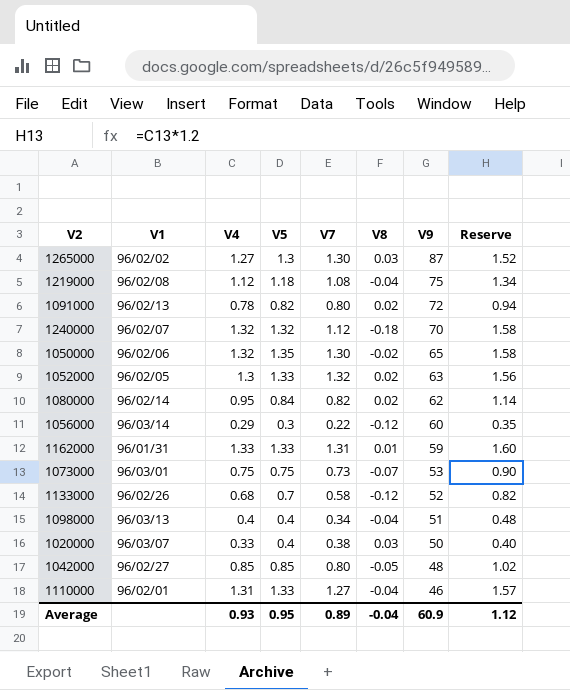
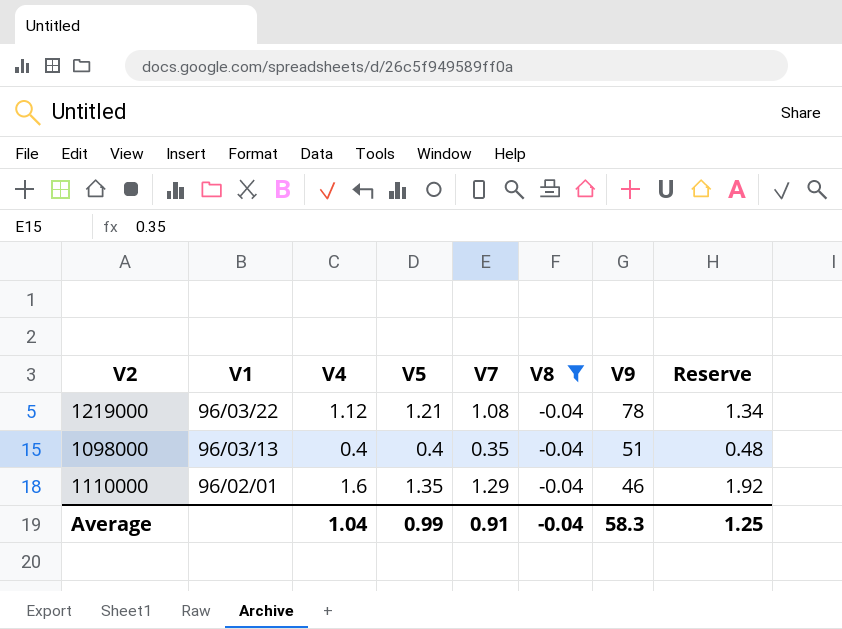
filter: none -> V8 = -0.04
1219000 | V1: 96/02/08 -> 96/03/22
1219000 | V5: 1.18 -> 1.21
1219000 | V9: 75 -> 78
1098000 | V7: 0.34 -> 0.35
1110000 | V4: 1.31 -> 1.6
1110000 | V5: 1.33 -> 1.35
1110000 | V7: 1.27 -> 1.29
1110000 | Reserve: 1.57 -> 1.92
Average | V4: 0.93 -> 1.04
Average | V5: 0.95 -> 0.99
Average | V7: 0.89 -> 0.91
Average | V9: 60.9 -> 58.3
Average | Reserve: 1.12 -> 1.25

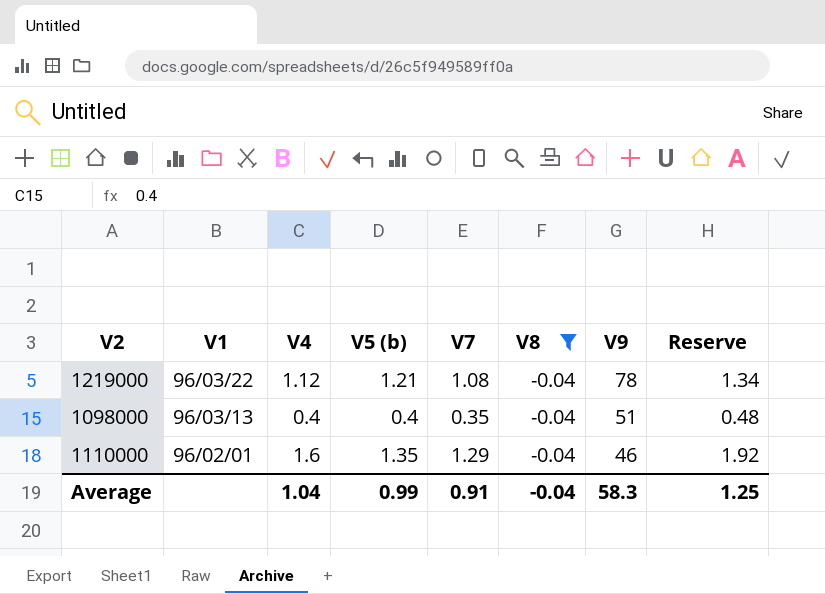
column name: V5 -> V5 (b)

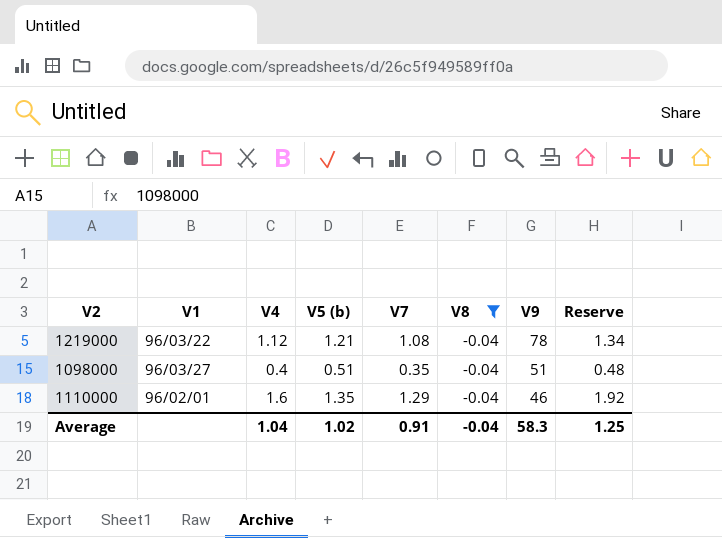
1098000 | V1: 96/03/13 -> 96/03/27
1098000 | V5 (b): 0.4 -> 0.51
Average | V5 (b): 0.99 -> 1.02

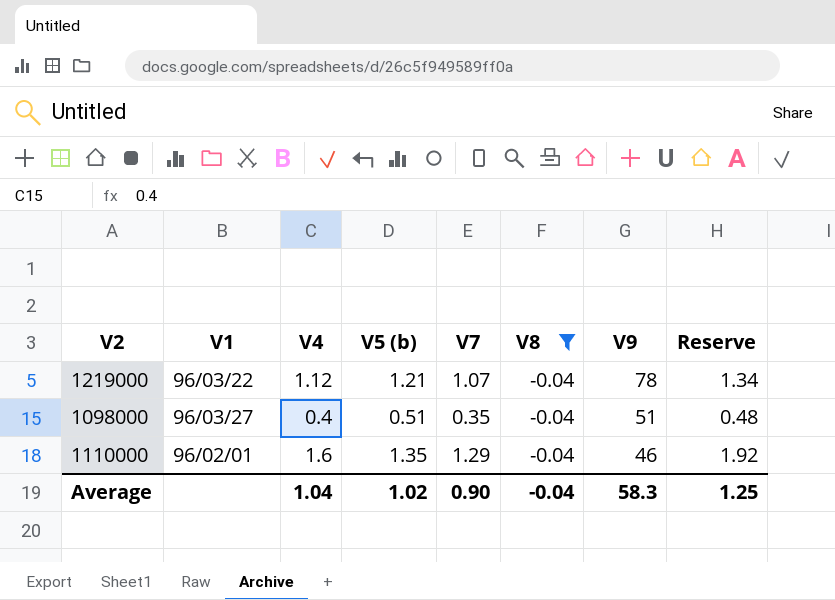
1219000 | V7: 1.08 -> 1.07
Average | V7: 0.91 -> 0.90

